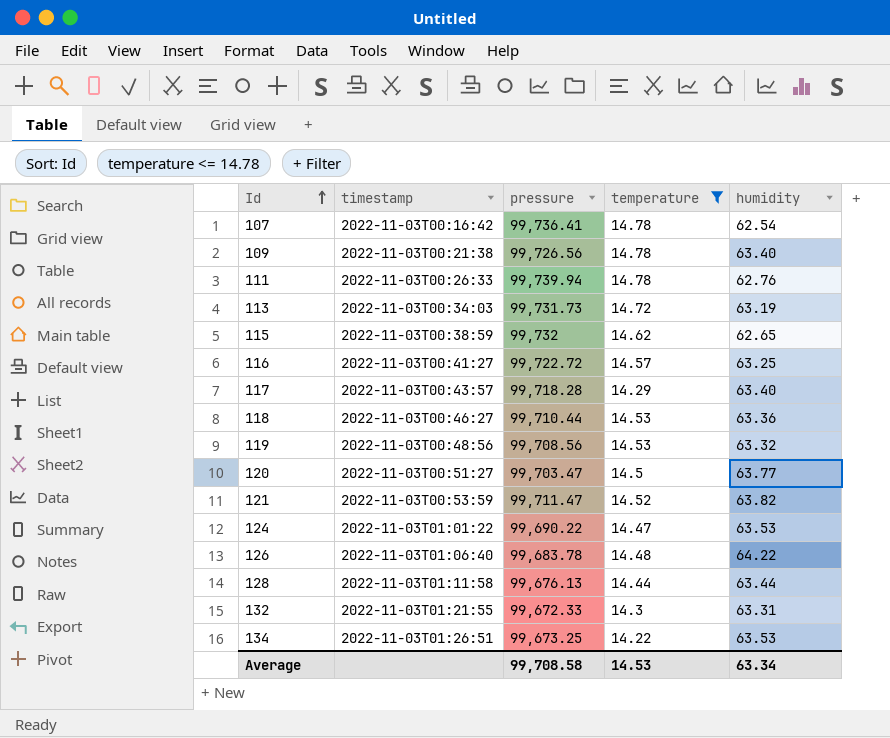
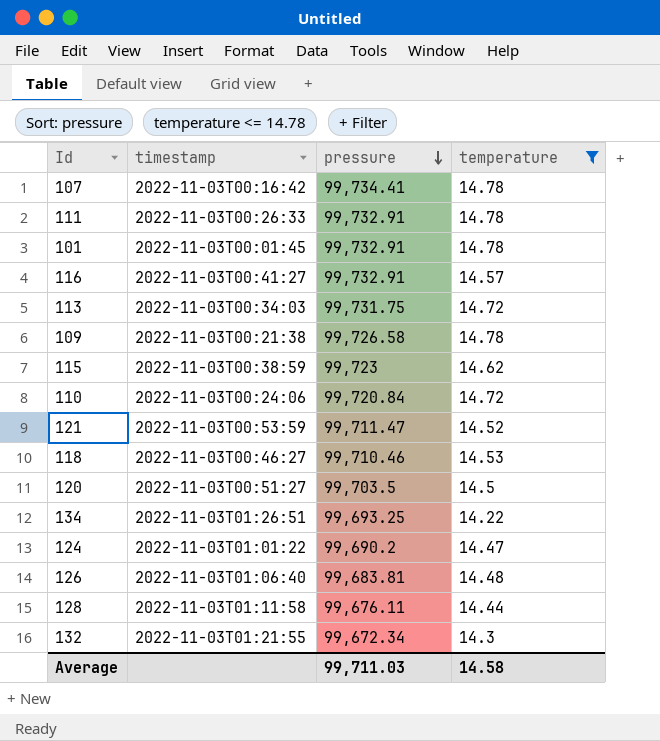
row order: Id ascending -> pressure descending
column humidity | position: 5 -> none
row 117: 2022-11-03T00:43:57 | 99,718.28 | 14.29 | 63.40 -> none
row 119: 2022-11-03T00:48:56 | 99,708.56 | 14.53 | 63.32 -> none
107 | pressure: 99,736.41 -> 99,734.41
111 | pressure: 99,739.94 -> 99,732.91
row 101: none -> 2022-11-03T00:01:45 | 99,732.91 | 14.78
116 | pressure: 99,722.72 -> 99,732.91
113 | pressure: 99,731.73 -> 99,731.75
109 | pressure: 99,726.56 -> 99,726.58
115 | pressure: 99,732 -> 99,723
row 110: none -> 2022-11-03T00:24:06 | 99,720.84 | 14.72
118 | pressure: 99,710.44 -> 99,710.46
120 | pressure: 99,703.47 -> 99,703.5
134 | pressure: 99,673.25 -> 99,693.25
124 | pressure: 99,690.22 -> 99,690.2
126 | pressure: 99,683.78 -> 99,683.81
128 | pressure: 99,676.13 -> 99,676.11
132 | pressure: 99,672.33 -> 99,672.34
Average | pressure: 99,708.58 -> 99,711.03
Average | temperature: 14.53 -> 14.58

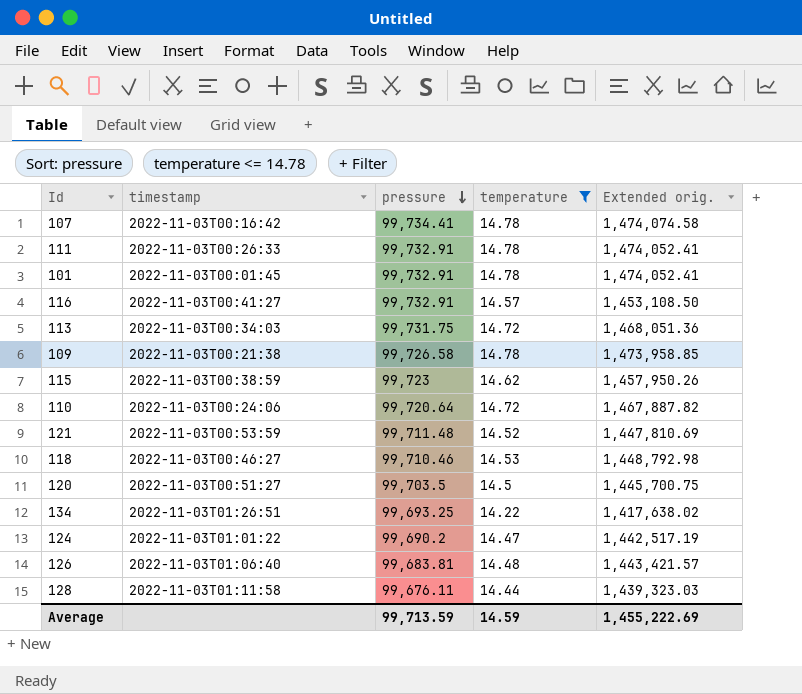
column Extended orig. | formula: none -> [pressure] * [temperature]
row 132: 2022-11-03T01:21:55 | 99,672.34 | 14.3 -> none
110 | pressure: 99,720.84 -> 99,720.64
121 | pressure: 99,711.47 -> 99,711.48
Average | pressure: 99,711.03 -> 99,713.59
Average | temperature: 14.58 -> 14.59

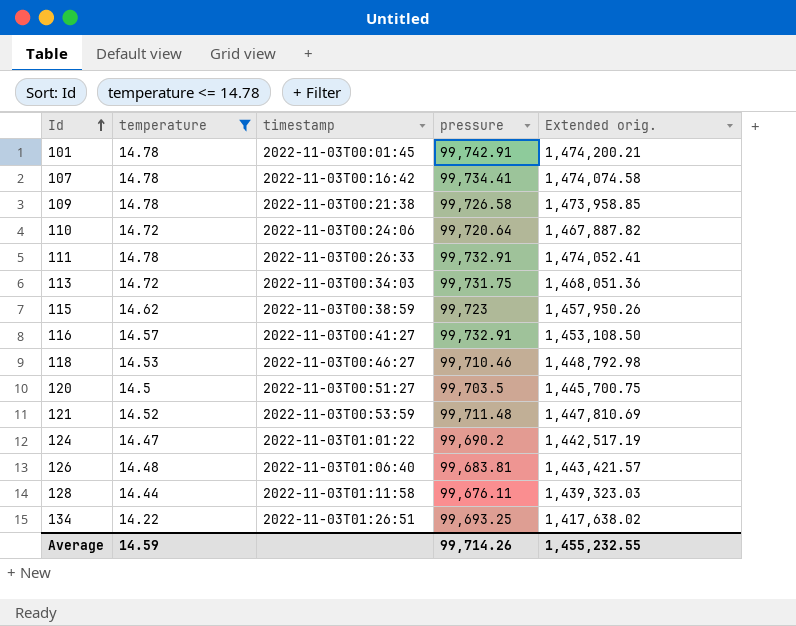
row order: pressure descending -> Id ascending
column temperature | position: 4 -> 2
101 | pressure: 99,732.91 -> 99,742.91
101 | Extended orig.: 1,474,052.41 -> 1,474,200.21
Average | pressure: 99,713.59 -> 99,714.26
Average | Extended orig.: 1,455,222.69 -> 1,455,232.55

